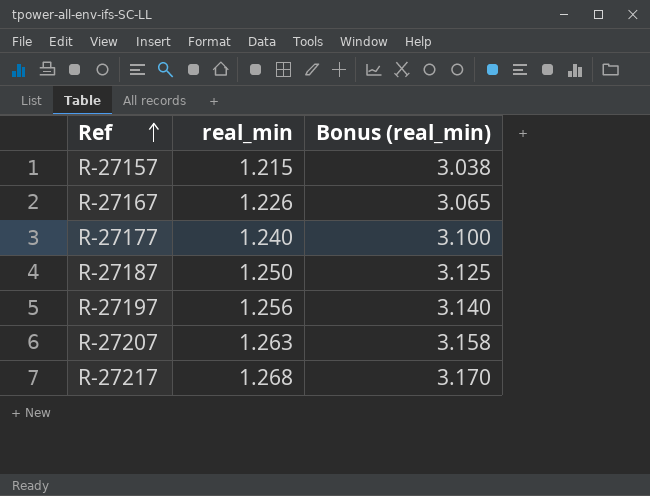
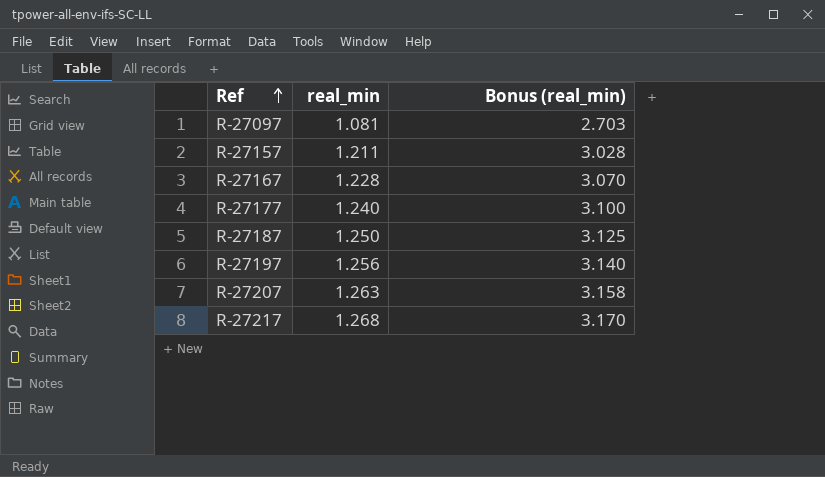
row R-27097: none -> 1.081 | 2.703
R-27157 | real_min: 1.215 -> 1.211
R-27157 | Bonus (real_min): 3.038 -> 3.028
R-27167 | real_min: 1.226 -> 1.228
R-27167 | Bonus (real_min): 3.065 -> 3.070

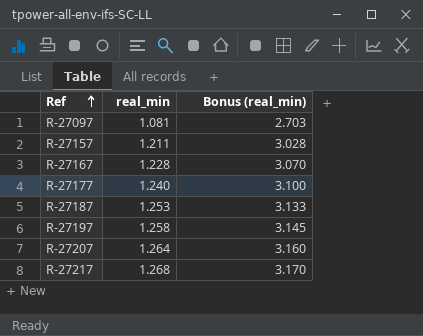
R-27187 | real_min: 1.250 -> 1.253
R-27187 | Bonus (real_min): 3.125 -> 3.133
R-27197 | real_min: 1.256 -> 1.258
R-27197 | Bonus (real_min): 3.140 -> 3.145
R-27207 | real_min: 1.263 -> 1.264
R-27207 | Bonus (real_min): 3.158 -> 3.160

